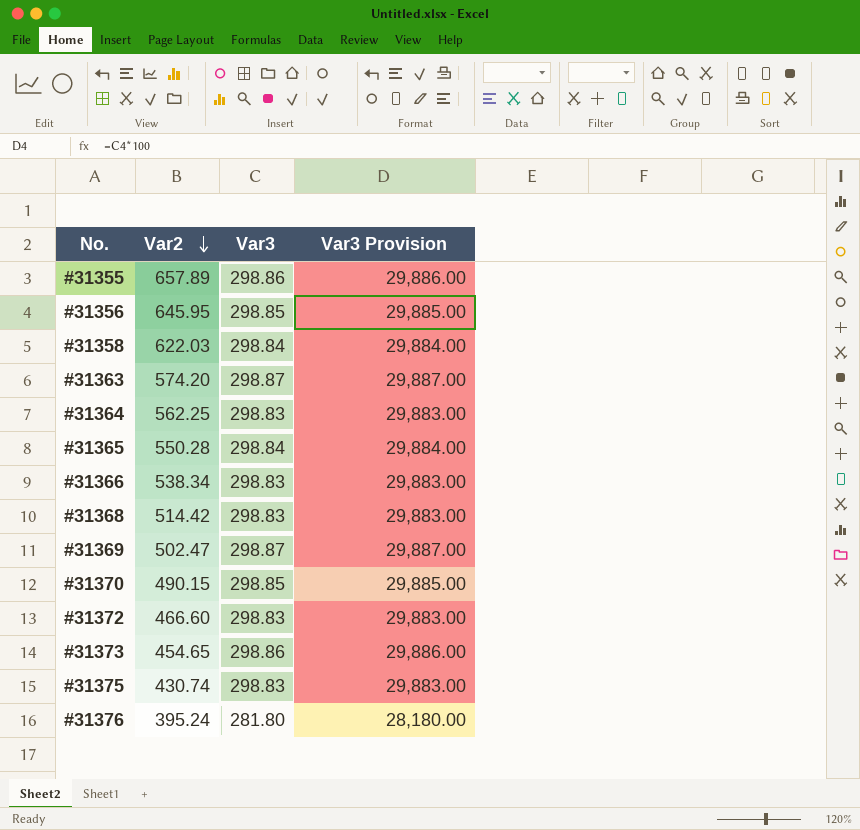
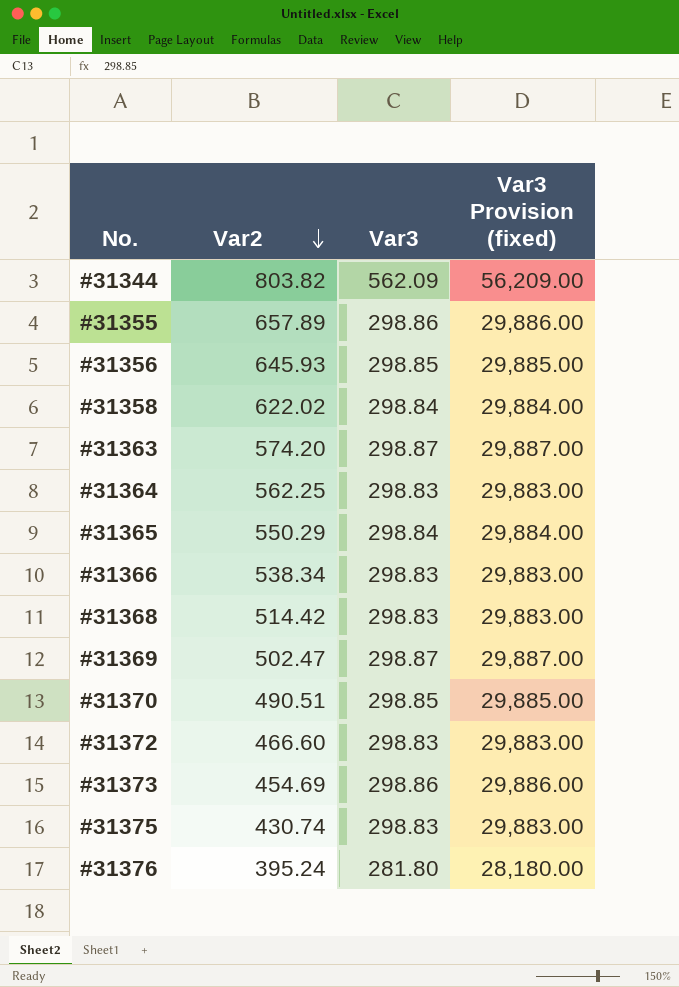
column name: Var3 Provision -> Var3 Provision (fixed)
row #31344: none -> 803.82 | 562.09 | 56,209.00
#31356 | Var2: 645.95 -> 645.93
#31358 | Var2: 622.03 -> 622.02
#31365 | Var2: 550.28 -> 550.29
#31370 | Var2: 490.15 -> 490.51
#31373 | Var2: 454.65 -> 454.69

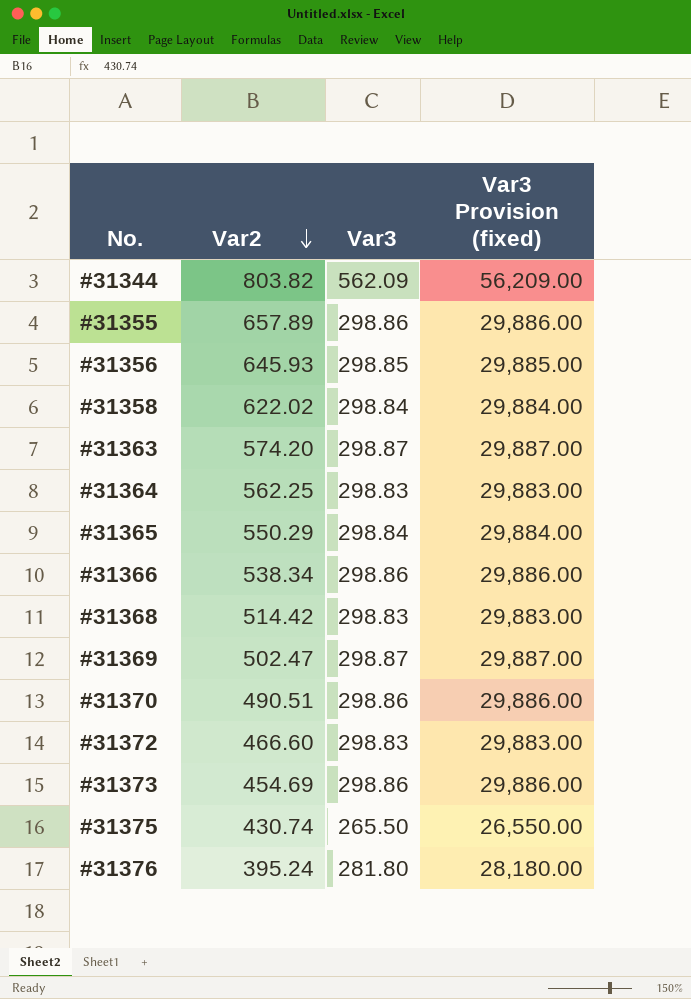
#31366 | Var3: 298.83 -> 298.86
#31366 | Var3 Provision (fixed): 29,883.00 -> 29,886.00
#31370 | Var3: 298.85 -> 298.86
#31370 | Var3 Provision (fixed): 29,885.00 -> 29,886.00
#31375 | Var3: 298.83 -> 265.50
#31375 | Var3 Provision (fixed): 29,883.00 -> 26,550.00

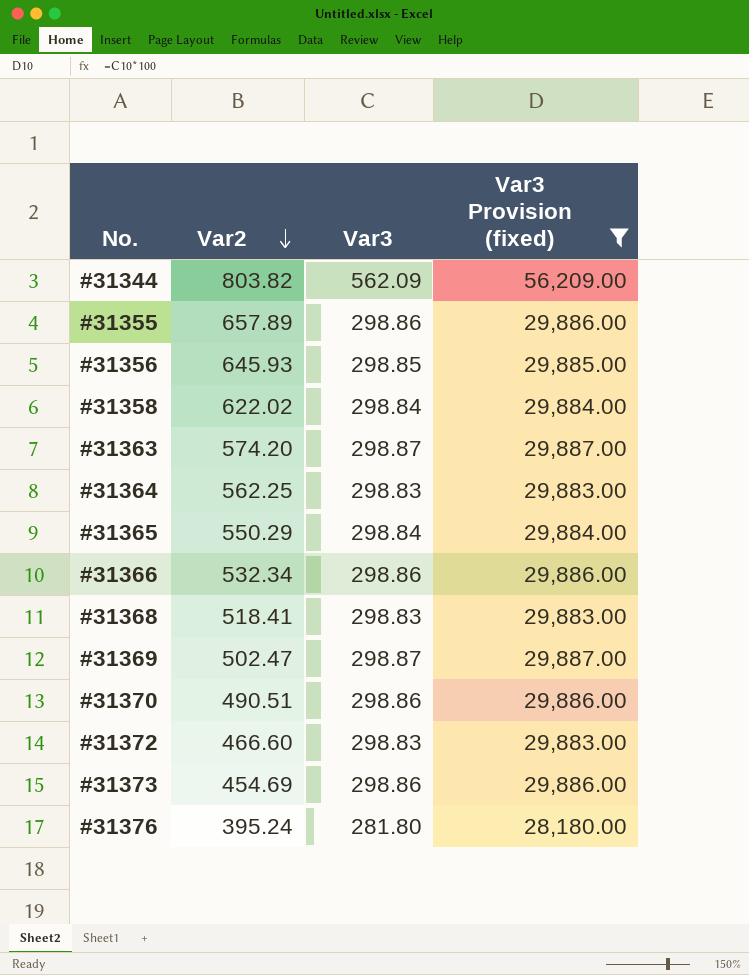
filter: none -> Var3 Provision (fixed) != 26,550.00
#31366 | Var2: 538.34 -> 532.34
#31368 | Var2: 514.42 -> 518.41

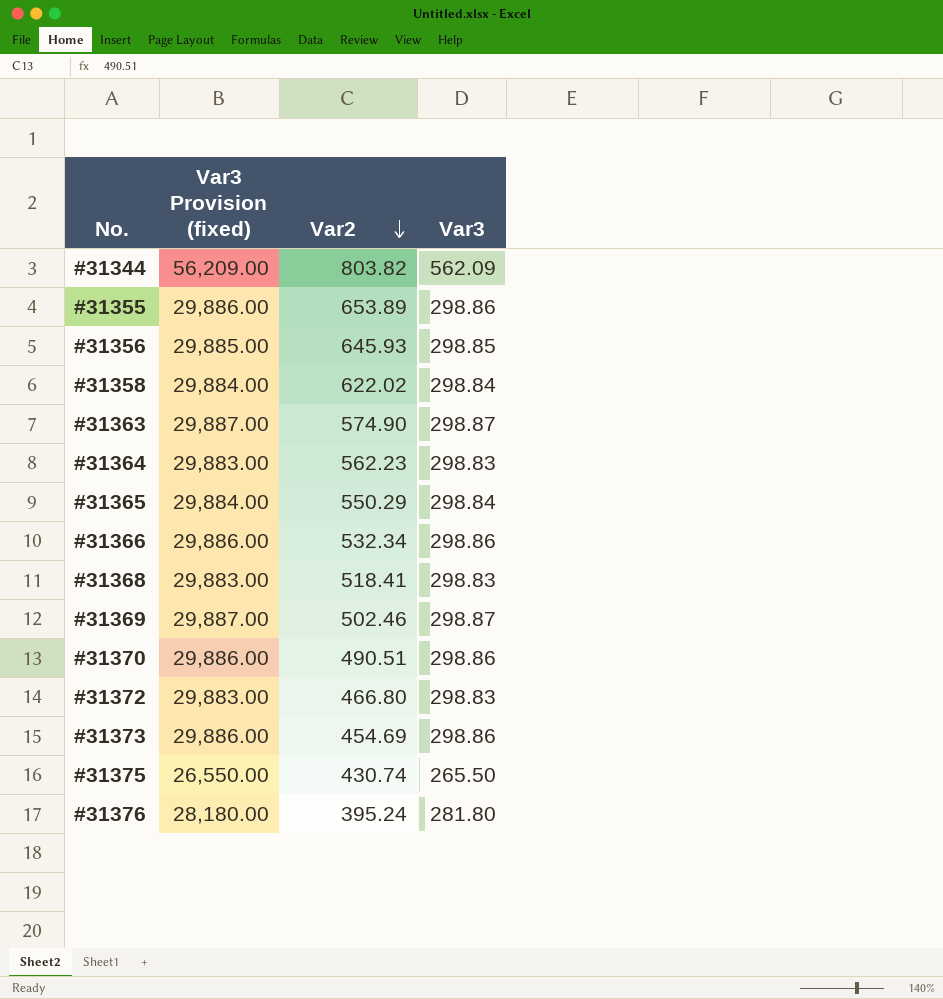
filter: Var3 Provision (fixed) != 26,550.00 -> none
column Var3 Provision (fixed) | position: 4 -> 2
#31355 | Var2: 657.89 -> 653.89
#31363 | Var2: 574.20 -> 574.90
#31364 | Var2: 562.25 -> 562.23
#31369 | Var2: 502.47 -> 502.46
#31372 | Var2: 466.60 -> 466.80

